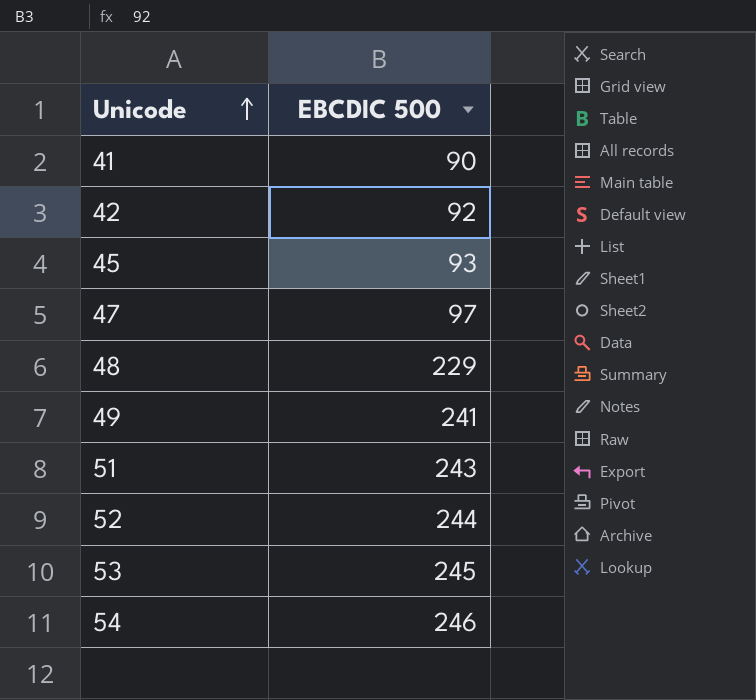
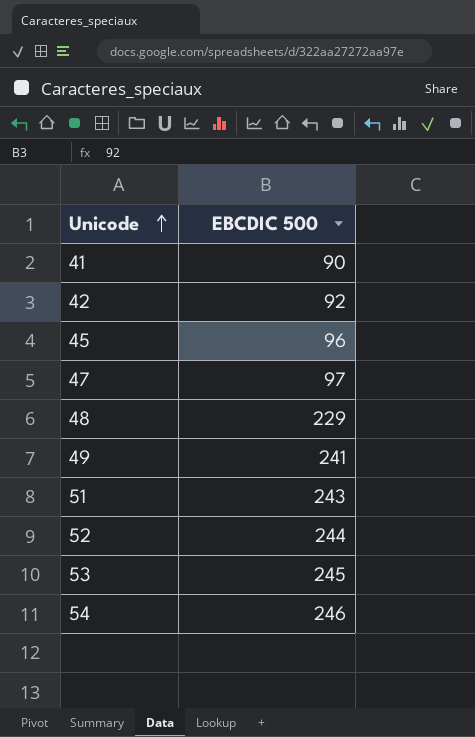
45 | EBCDIC 500: 93 -> 96

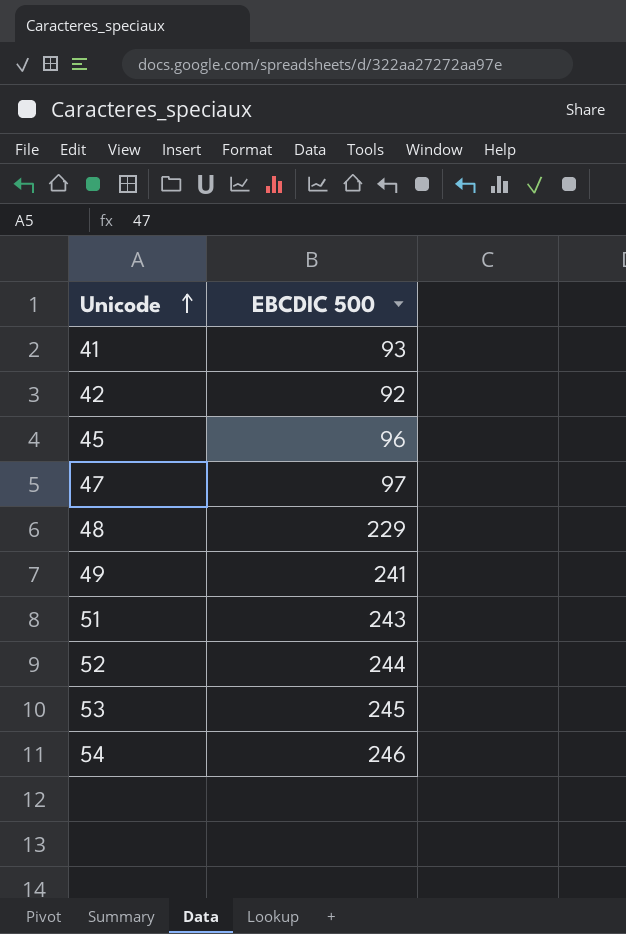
41 | EBCDIC 500: 90 -> 93

